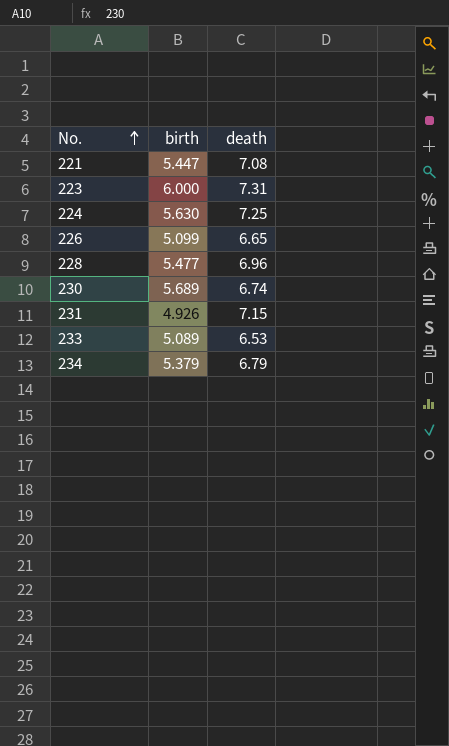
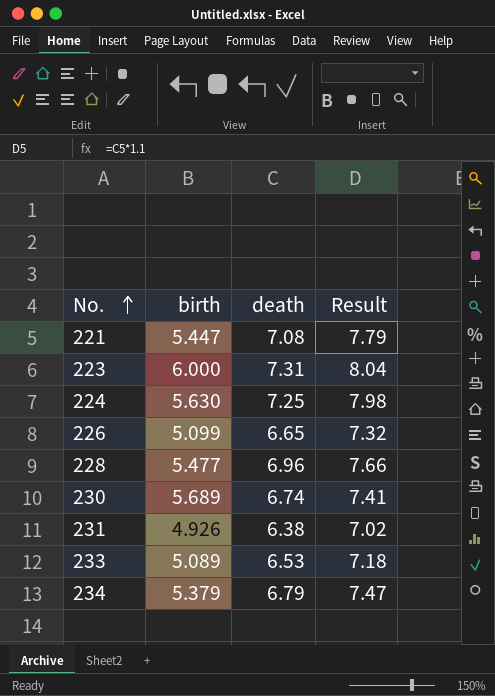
column Result | formula: none -> [death] * 1.1
231 | death: 7.15 -> 6.38

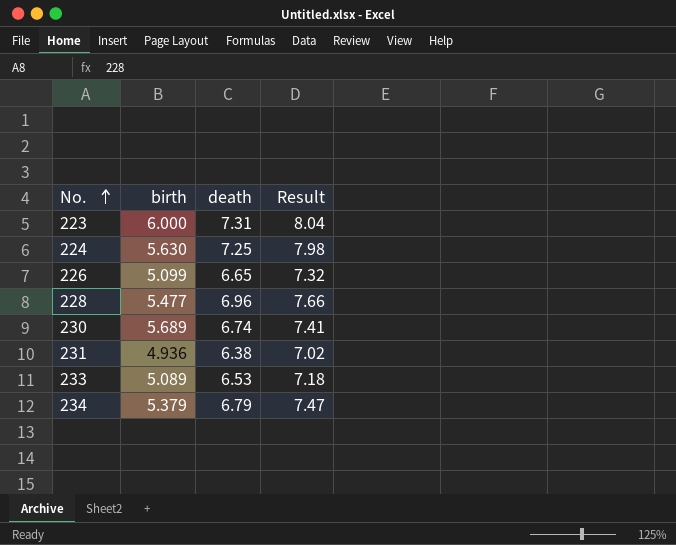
row 221: 5.447 | 7.08 | 7.79 -> none
231 | birth: 4.926 -> 4.936

